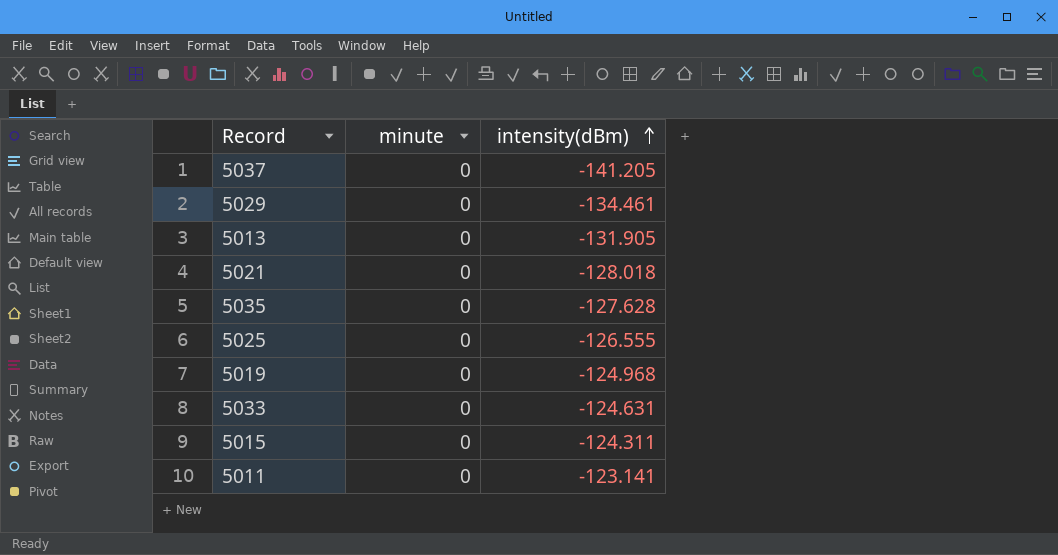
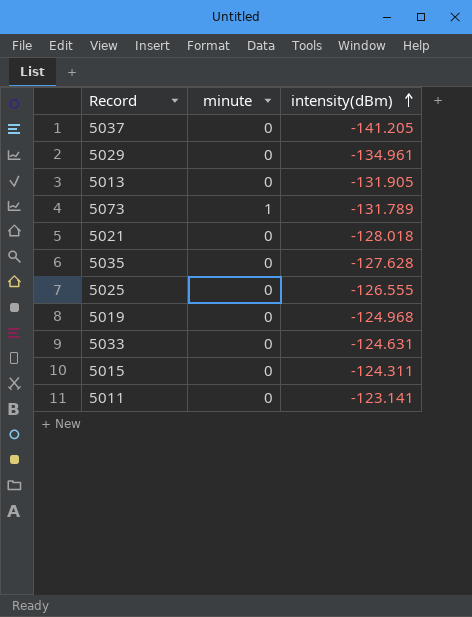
5029 | intensity(dBm): -134.461 -> -134.961
row 5073: none -> 1 | -131.789

